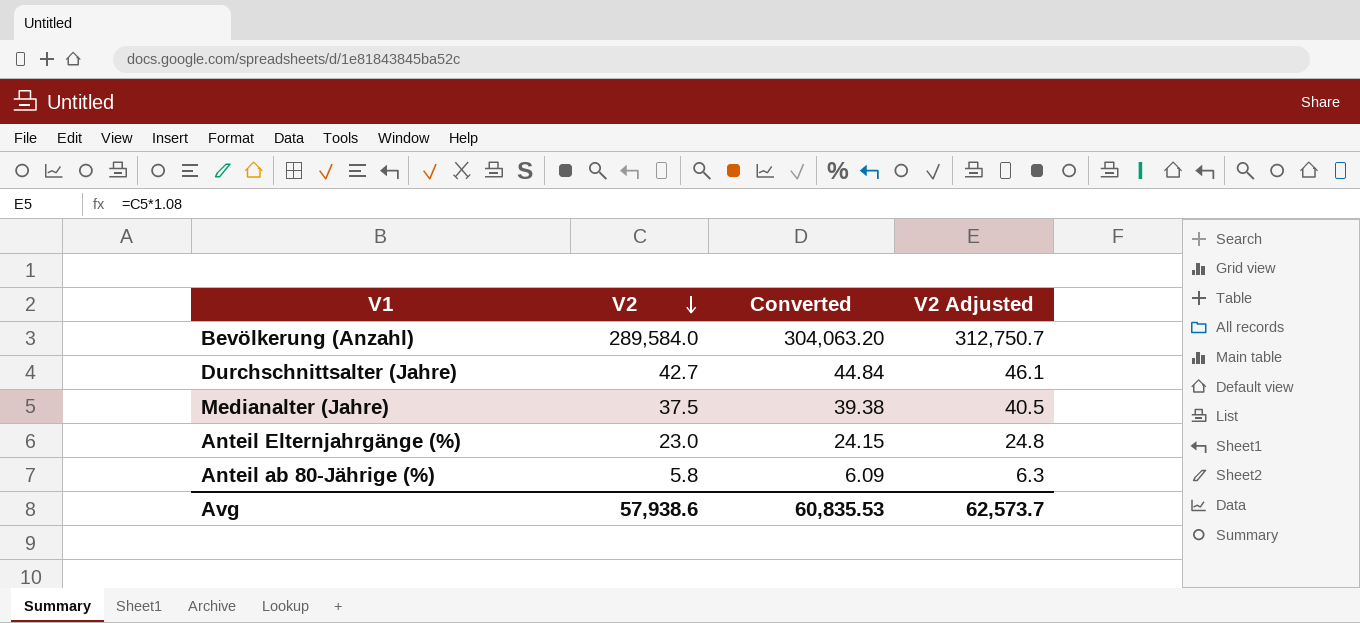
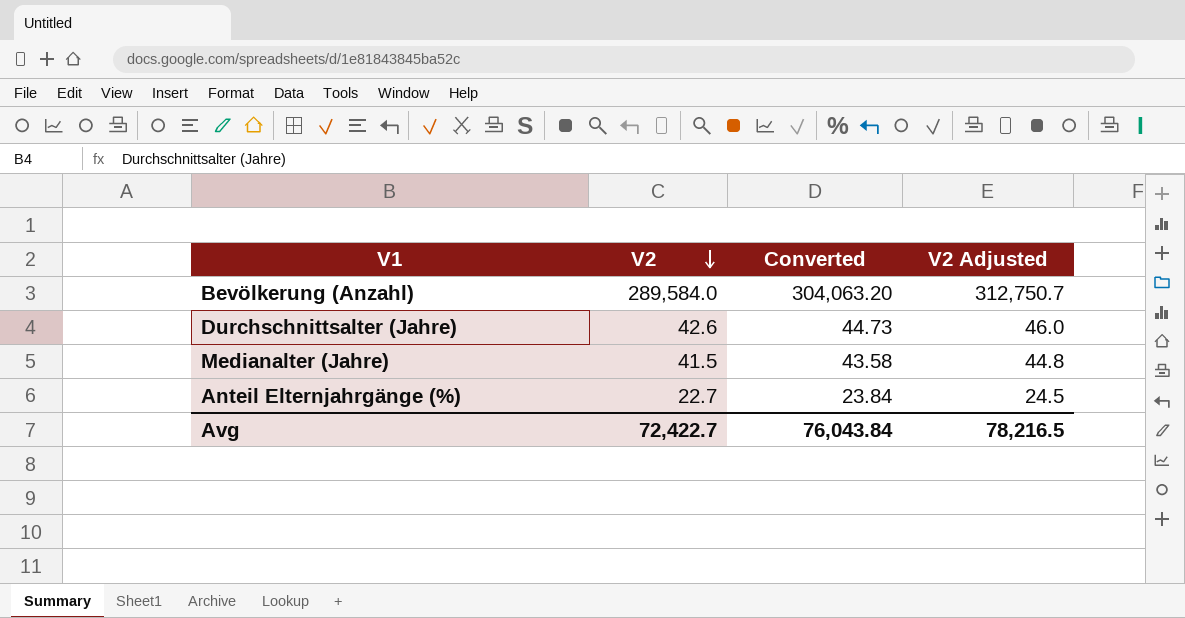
row Anteil ab 80-Jährige (%): 5.8 | 6.09 | 6.3 -> none
Durchschnittsalter (Jahre) | V2: 42.7 -> 42.6
Durchschnittsalter (Jahre) | Converted: 44.84 -> 44.73
Durchschnittsalter (Jahre) | V2 Adjusted: 46.1 -> 46.0
Medianalter (Jahre) | V2: 37.5 -> 41.5
Medianalter (Jahre) | Converted: 39.38 -> 43.58
Medianalter (Jahre) | V2 Adjusted: 40.5 -> 44.8
Anteil Elternjahrgänge (%) | V2: 23.0 -> 22.7
Anteil Elternjahrgänge (%) | Converted: 24.15 -> 23.84
Anteil Elternjahrgänge (%) | V2 Adjusted: 24.8 -> 24.5
Avg | V2: 57,938.6 -> 72,422.7
Avg | Converted: 60,835.53 -> 76,043.84
Avg | V2 Adjusted: 62,573.7 -> 78,216.5

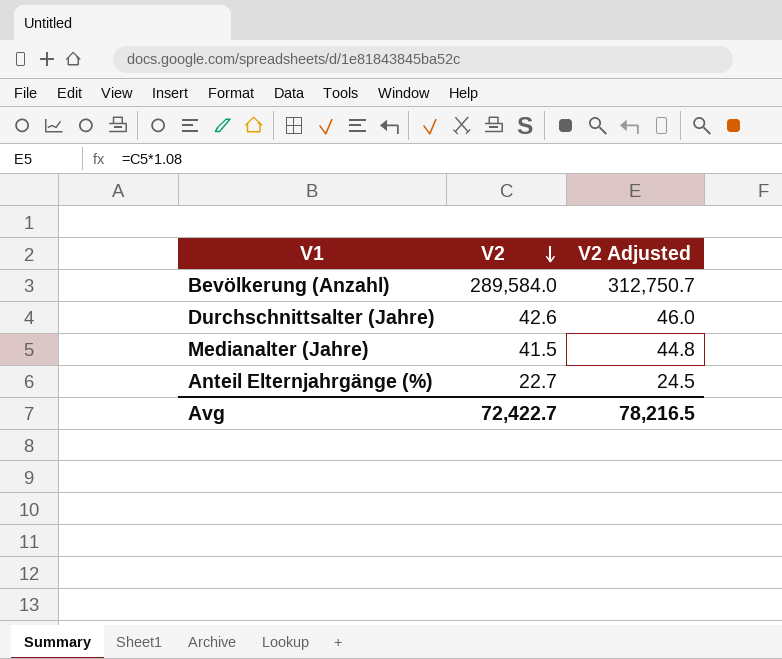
column Converted | formula: [V2] * 1.05 -> none

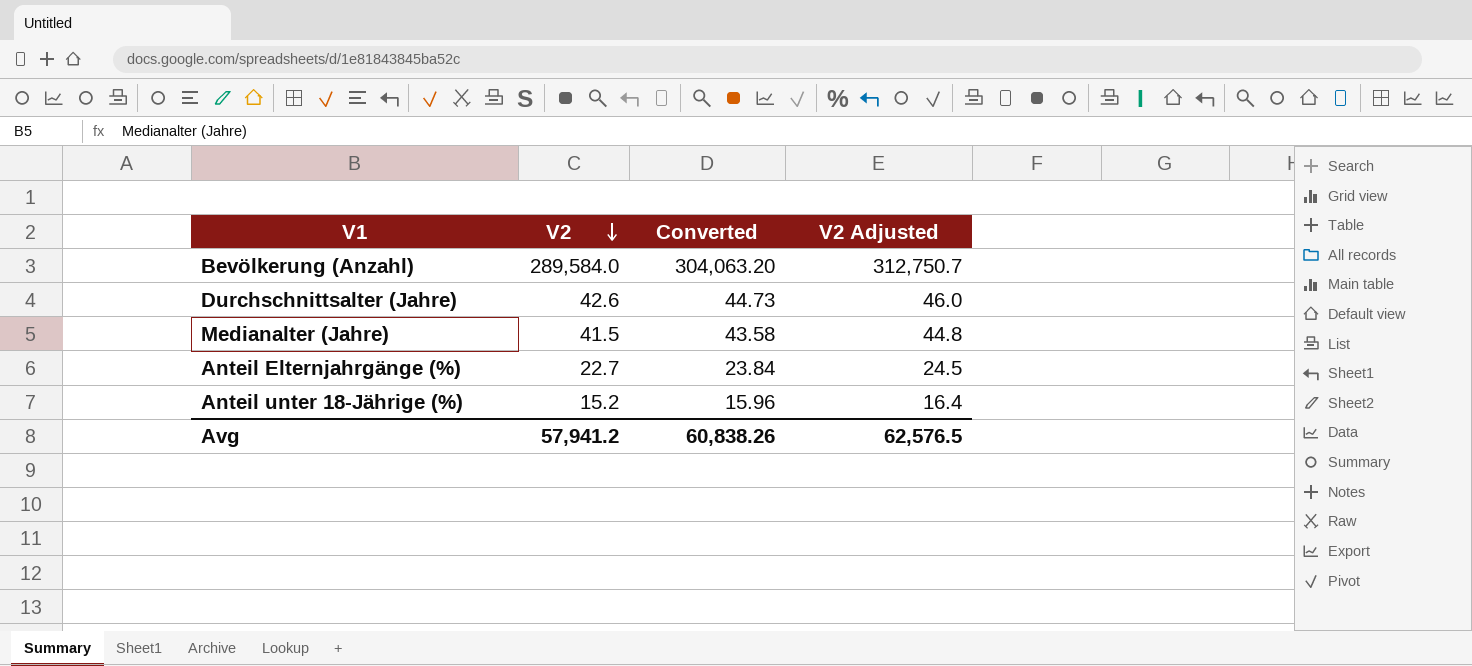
column Converted | formula: none -> [V2] * 1.05
row Anteil unter 18-Jährige (%): none -> 15.2 | 15.96 | 16.4
Avg | V2: 72,422.7 -> 57,941.2
Avg | V2 Adjusted: 78,216.5 -> 62,576.5

